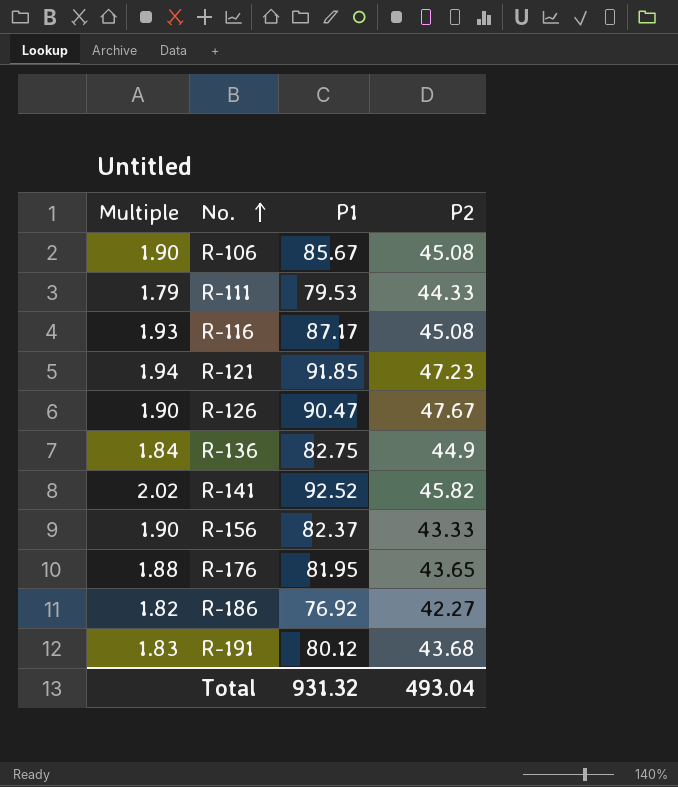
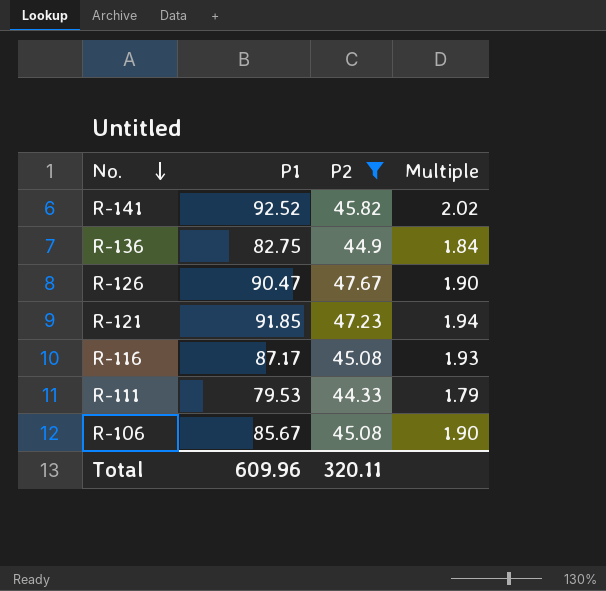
filter: none -> P2 >= 44.33
row order: No. ascending -> No. descending
column Multiple | position: 1 -> 4
Total | P1: 931.32 -> 609.96
Total | P2: 493.04 -> 320.11

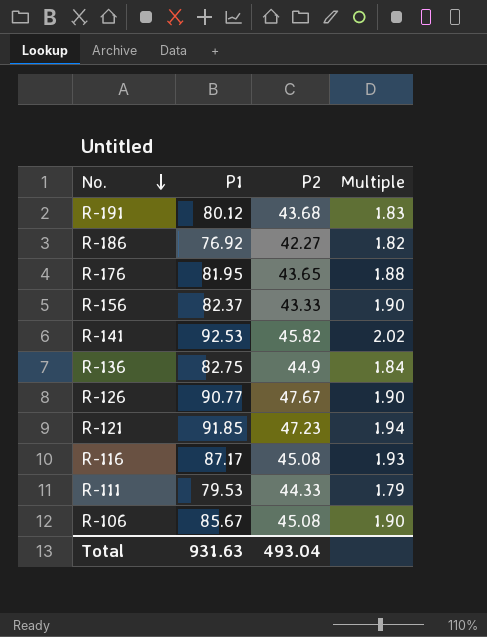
filter: P2 >= 44.33 -> none
R-141 | P1: 92.52 -> 92.53
R-126 | P1: 90.47 -> 90.77
Total | P1: 609.96 -> 931.63
Total | P2: 320.11 -> 493.04

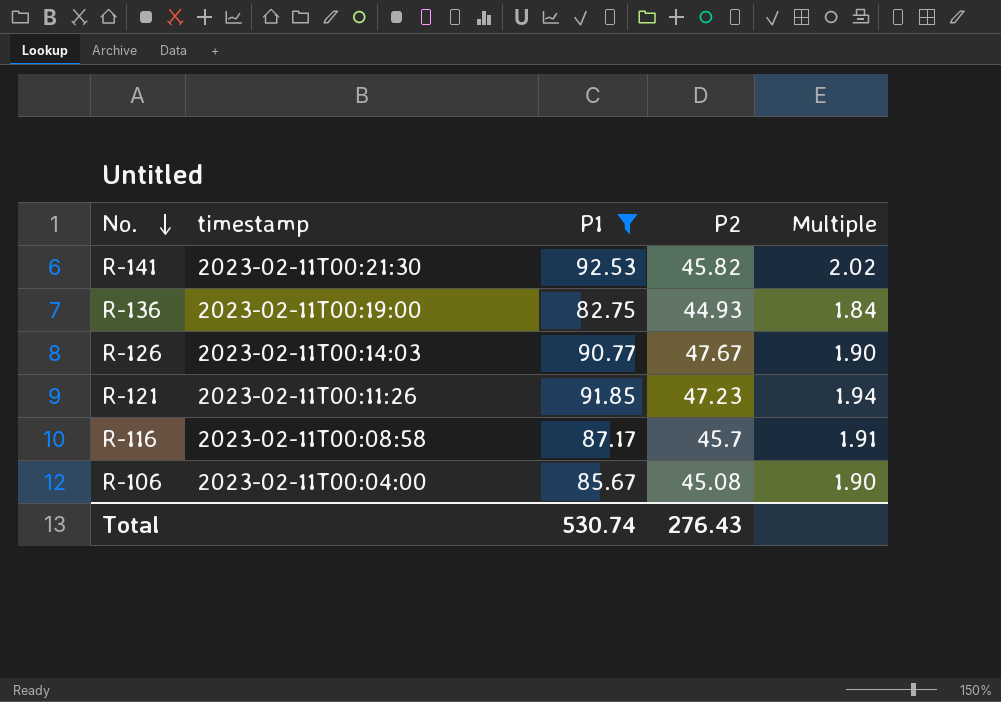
filter: none -> P1 >= 82.75
column timestamp | position: none -> 2
R-136 | P2: 44.9 -> 44.93
R-116 | P2: 45.08 -> 45.7
R-116 | Multiple: 1.93 -> 1.91
Total | P1: 931.63 -> 530.74
Total | P2: 493.04 -> 276.43

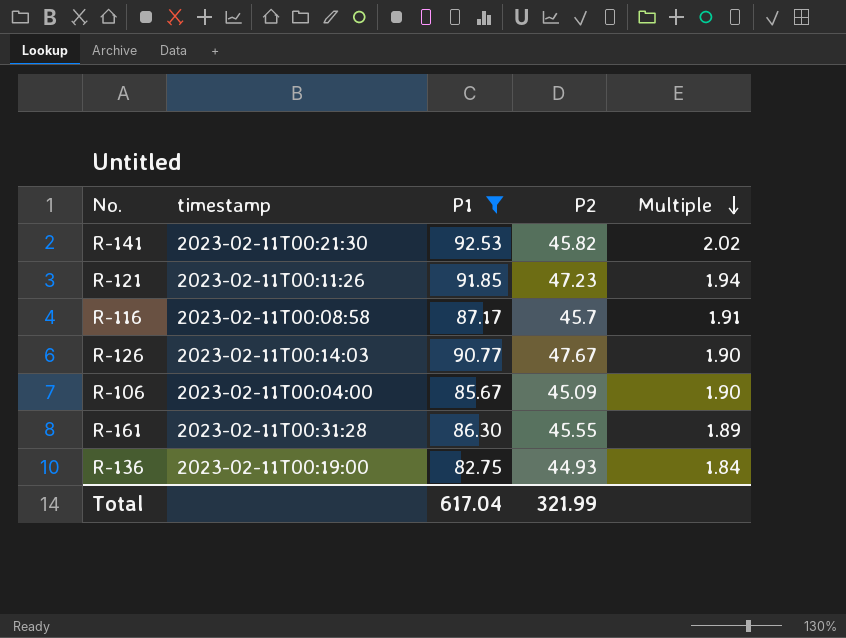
row order: No. descending -> Multiple descending
R-106 | P2: 45.08 -> 45.09
row R-161: none -> 2023-02-11T00:31:28 | 86.30 | 45.55 | 1.89
Total | P1: 530.74 -> 617.04
Total | P2: 276.43 -> 321.99

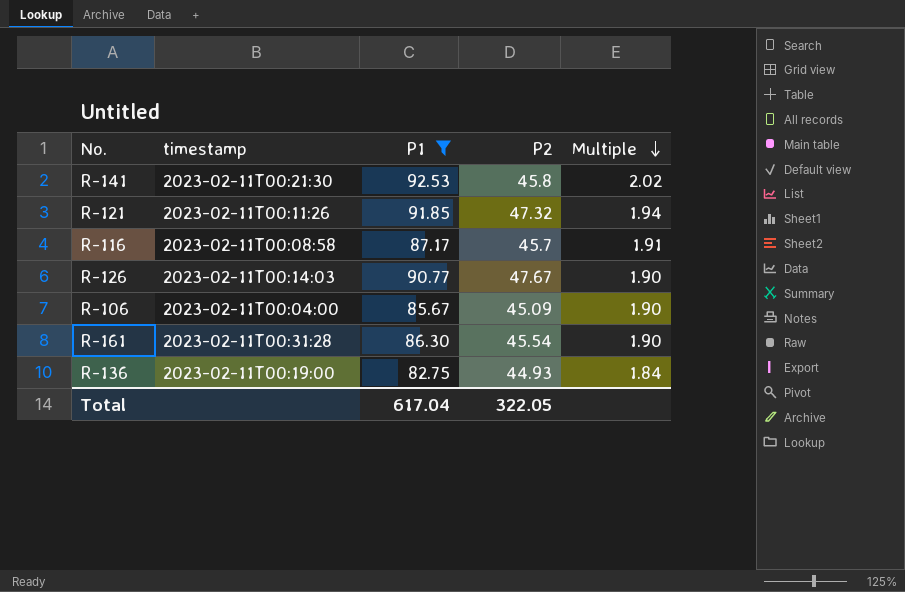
R-141 | P2: 45.82 -> 45.8
R-121 | P2: 47.23 -> 47.32
R-161 | P2: 45.55 -> 45.54
R-161 | Multiple: 1.89 -> 1.90
Total | P2: 321.99 -> 322.05

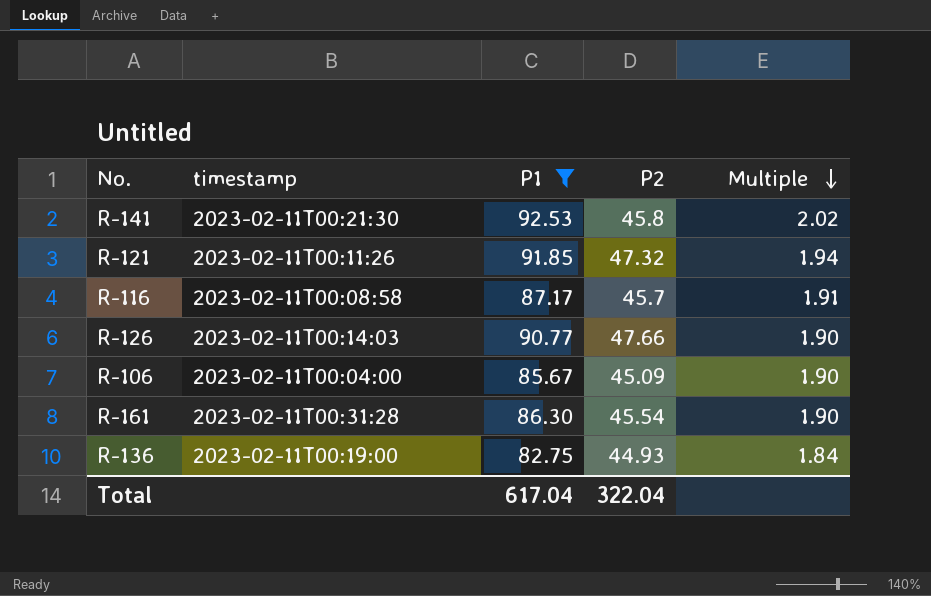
R-126 | P2: 47.67 -> 47.66
Total | P2: 322.05 -> 322.04

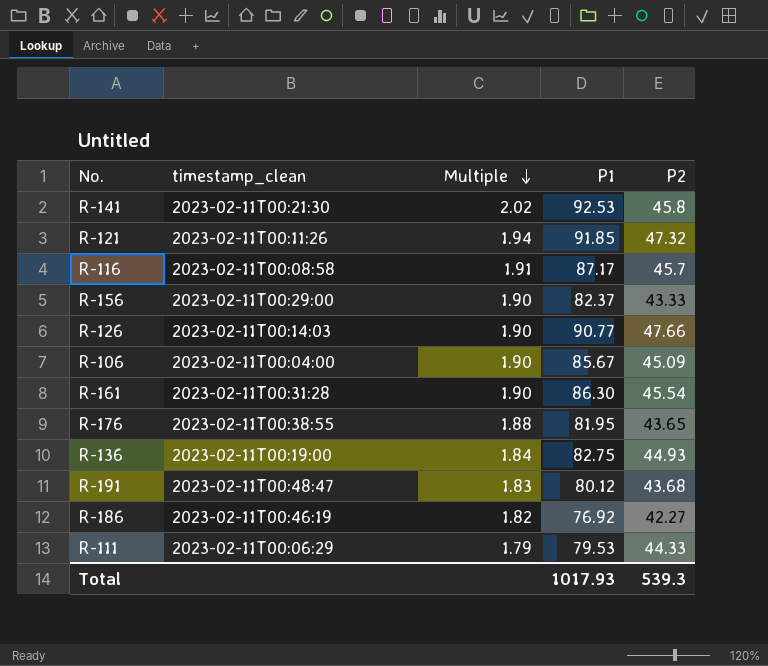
filter: P1 >= 82.75 -> none
column name: timestamp -> timestamp_clean
column Multiple | position: 5 -> 3
Total | P1: 617.04 -> 1017.93
Total | P2: 322.04 -> 539.3

